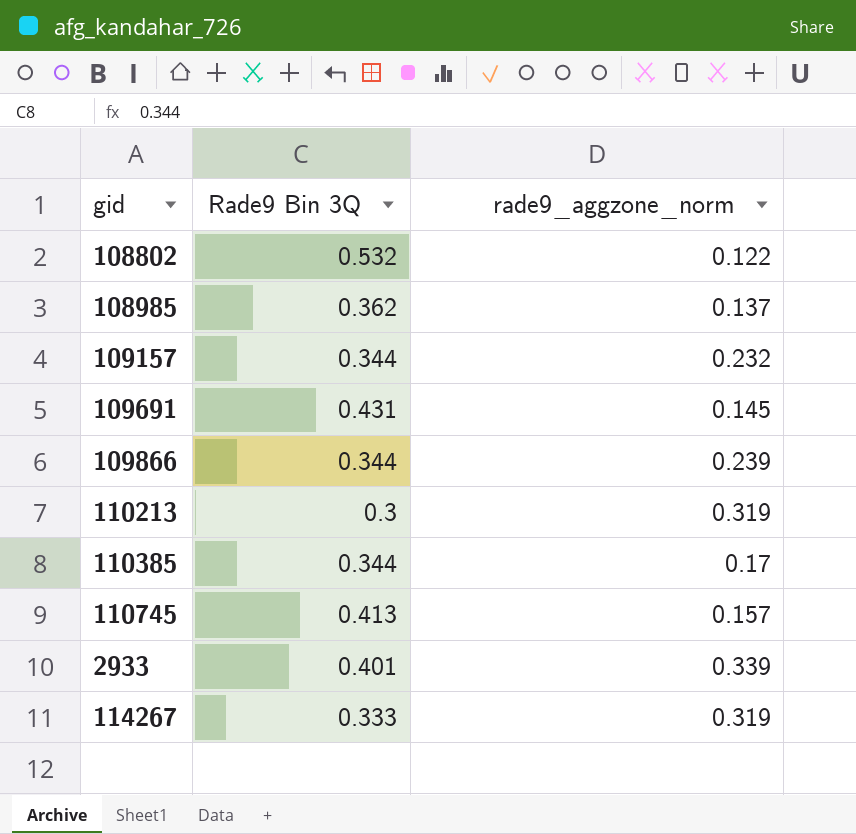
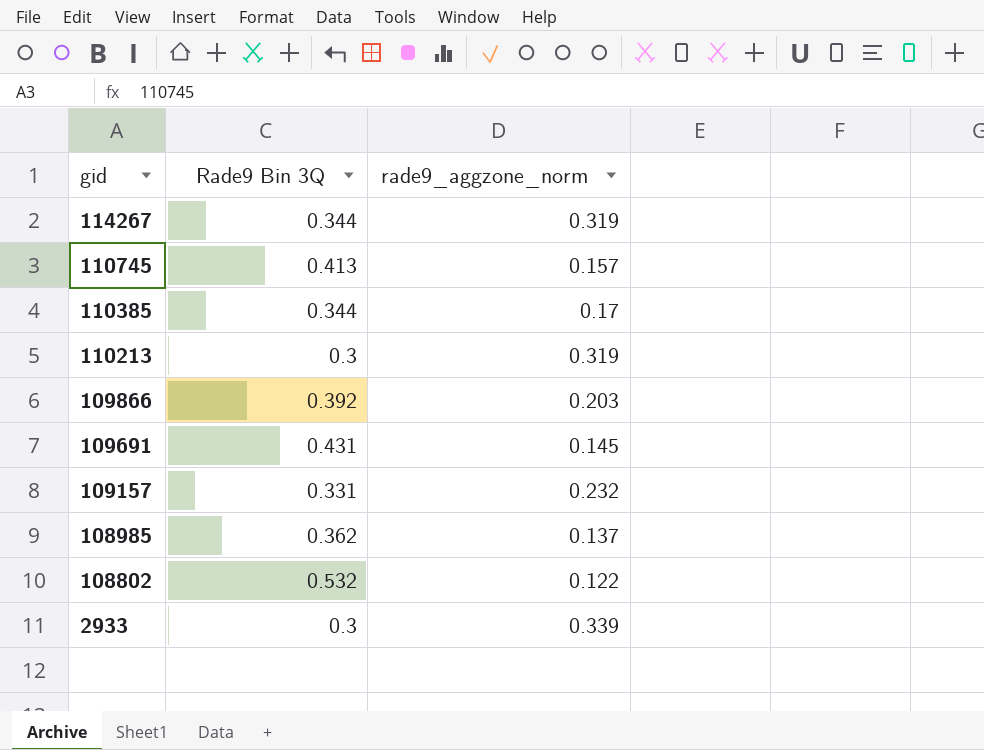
row order: none -> gid descending
114267 | Rade9 Bin 3Q: 0.333 -> 0.344
109866 | Rade9 Bin 3Q: 0.344 -> 0.392
109866 | rade9_aggzone_norm: 0.239 -> 0.203
109157 | Rade9 Bin 3Q: 0.344 -> 0.331
2933 | Rade9 Bin 3Q: 0.401 -> 0.3

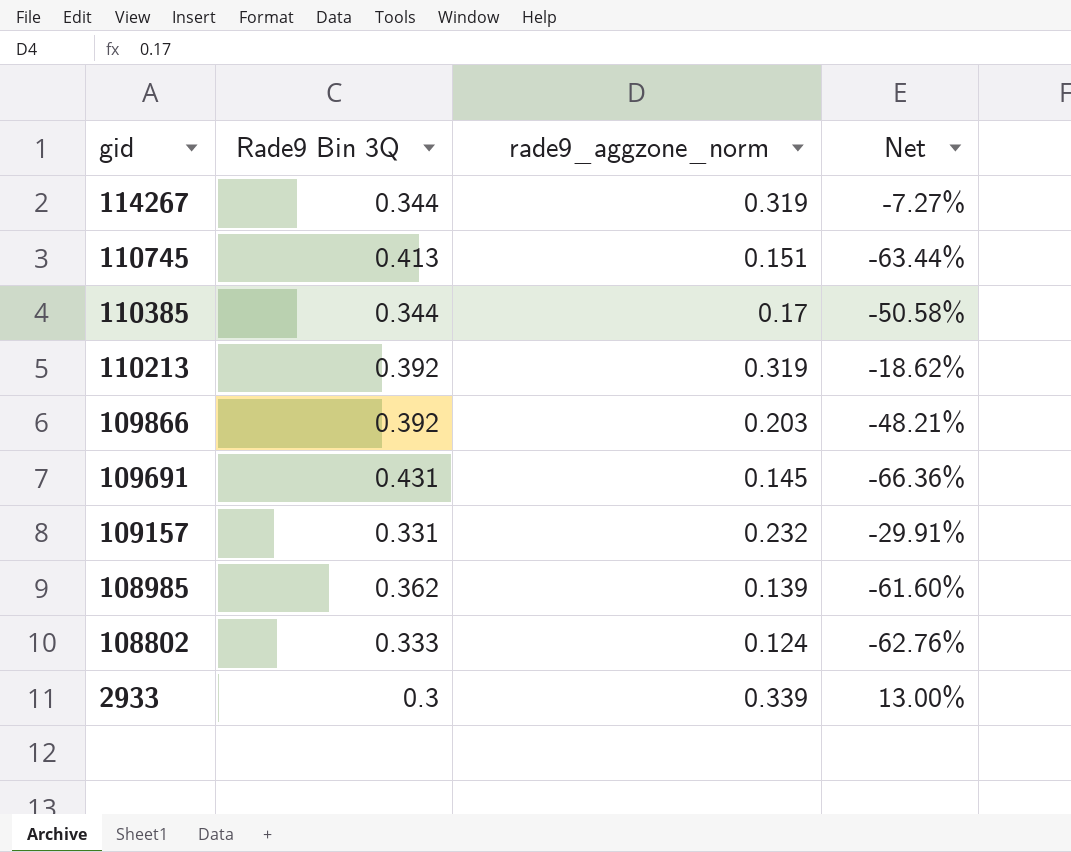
column Net | formula: none -> ([rade9_aggzone_norm] - [Rade9 Bin 3Q]) / [Rade9 Bin 3Q]
110745 | rade9_aggzone_norm: 0.157 -> 0.151
110213 | Rade9 Bin 3Q: 0.3 -> 0.392
108985 | rade9_aggzone_norm: 0.137 -> 0.139
108802 | Rade9 Bin 3Q: 0.532 -> 0.333
108802 | rade9_aggzone_norm: 0.122 -> 0.124

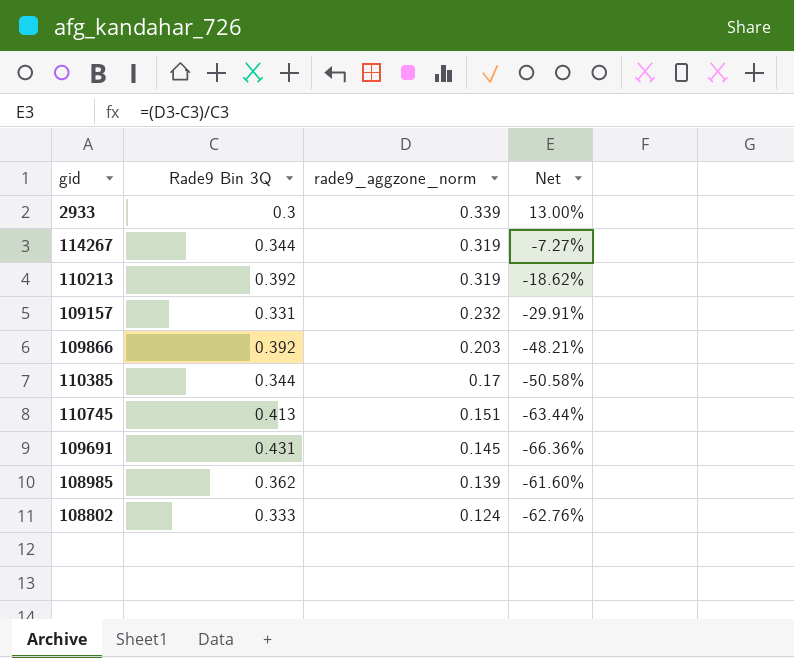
row order: gid descending -> rade9_aggzone_norm descending

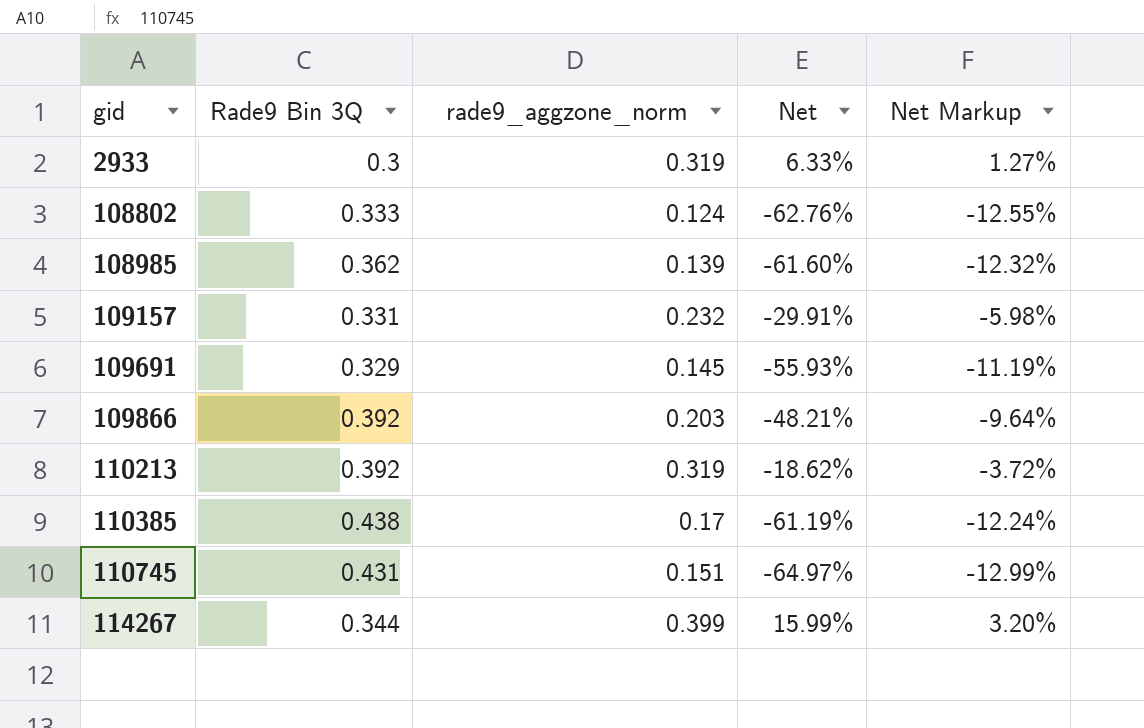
row order: rade9_aggzone_norm descending -> gid ascending
column Net Markup | formula: none -> [Net] * 0.2
2933 | rade9_aggzone_norm: 0.339 -> 0.319
2933 | Net: 13.00% -> 6.33%
109691 | Rade9 Bin 3Q: 0.431 -> 0.329
109691 | Net: -66.36% -> -55.93%
110385 | Rade9 Bin 3Q: 0.344 -> 0.438
110385 | Net: -50.58% -> -61.19%
110745 | Rade9 Bin 3Q: 0.413 -> 0.431
110745 | Net: -63.44% -> -64.97%
114267 | rade9_aggzone_norm: 0.319 -> 0.399
114267 | Net: -7.27% -> 15.99%

